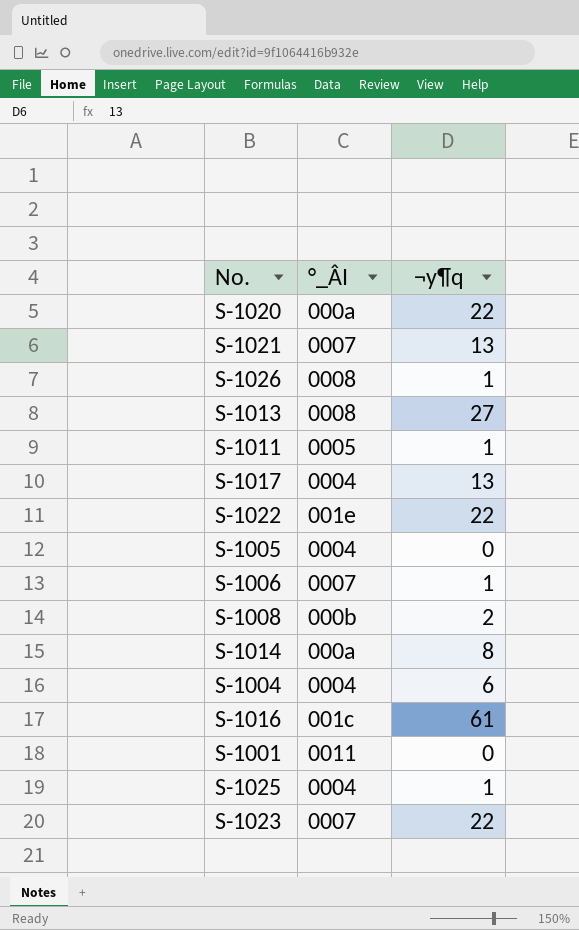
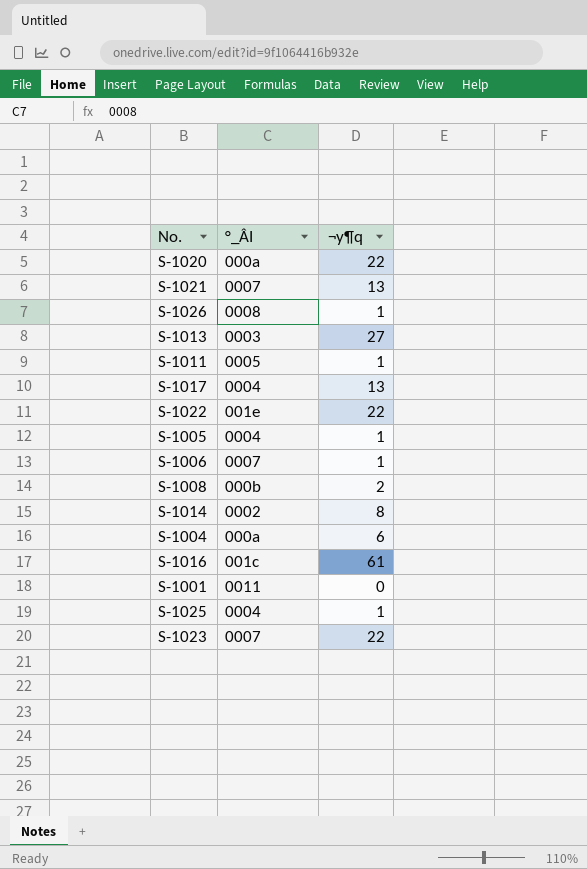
S-1013 | °_ÂI: 0008 -> 0003
S-1005 | ¬y¶q: 0 -> 1
S-1014 | °_ÂI: 000a -> 0002
S-1004 | °_ÂI: 0004 -> 000a

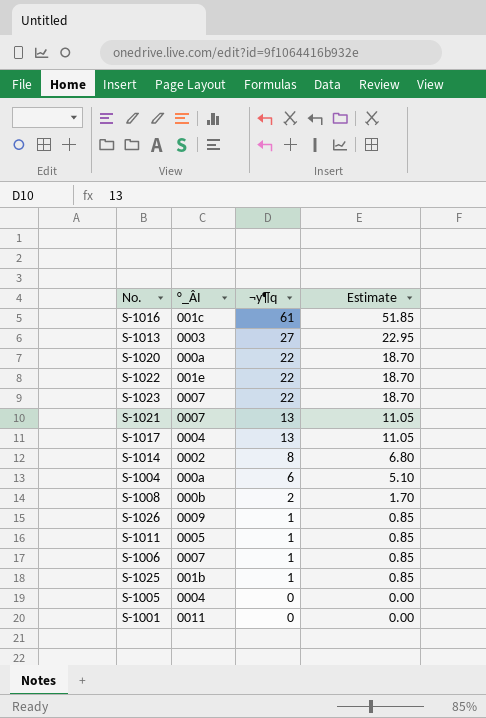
row order: none -> ¬y¶q descending
column Estimate | formula: none -> [¬y¶q] * 0.85
S-1026 | °_ÂI: 0008 -> 0009
S-1025 | °_ÂI: 0004 -> 001b
S-1005 | ¬y¶q: 1 -> 0

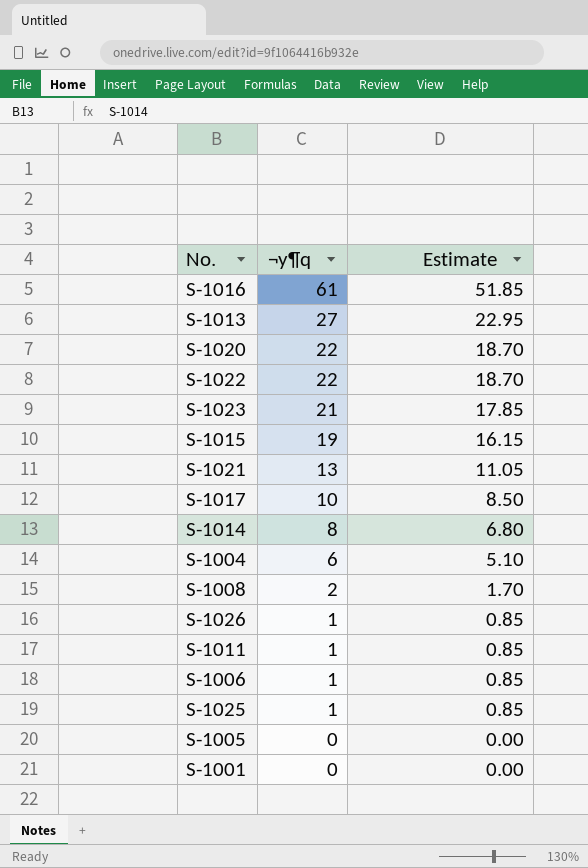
column °_ÂI | position: 2 -> none
S-1023 | ¬y¶q: 22 -> 21
S-1023 | Estimate: 18.70 -> 17.85
row S-1015: none -> 19 | 16.15
S-1017 | ¬y¶q: 13 -> 10
S-1017 | Estimate: 11.05 -> 8.50

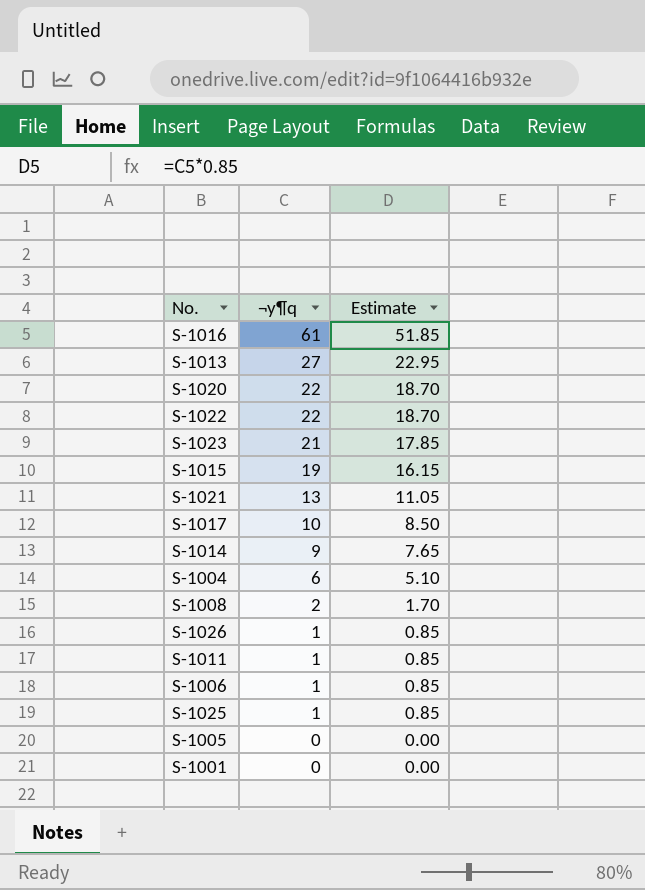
S-1014 | ¬y¶q: 8 -> 9
S-1014 | Estimate: 6.80 -> 7.65

